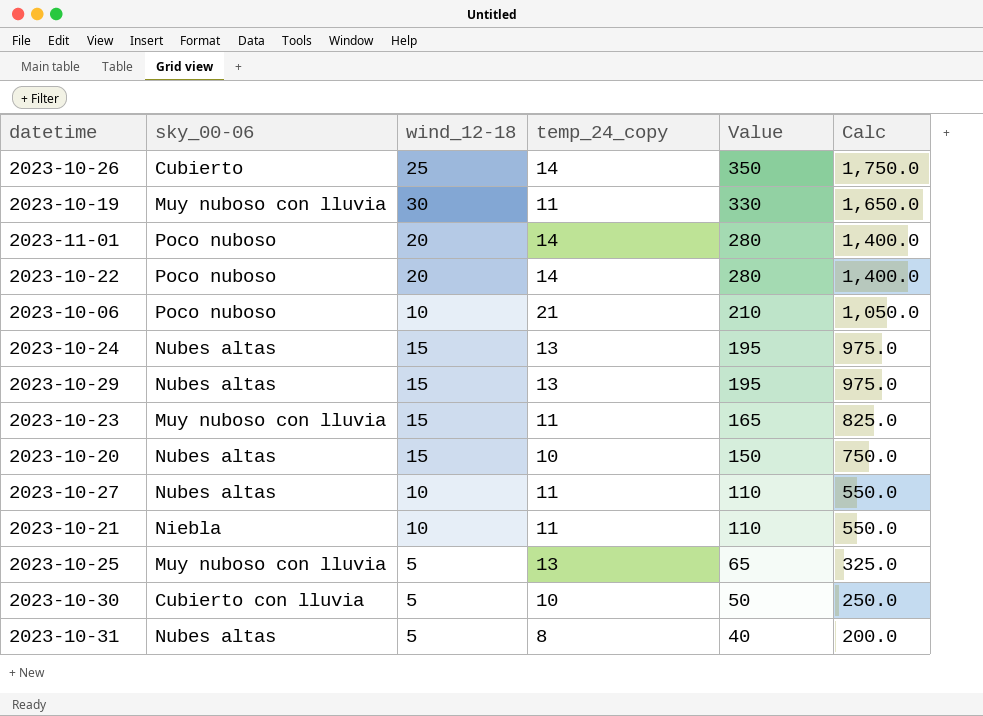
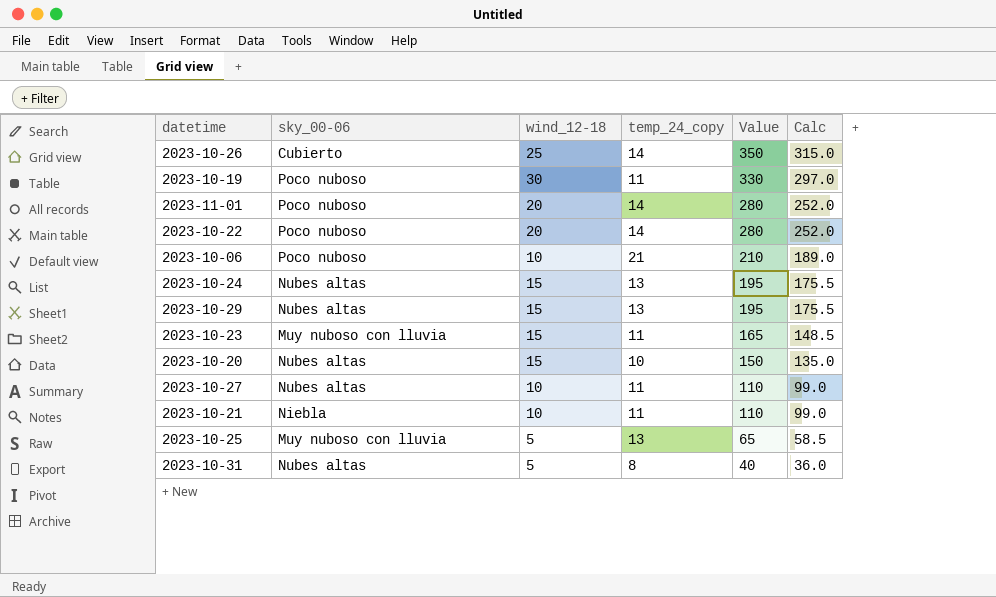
column Calc | formula: [Value] * 5 -> [Value] * 0.9
row 2023-10-30: Cubierto con lluvia | 5 | 10 | 50 | 250.0 -> none
2023-10-19 | sky_00-06: Muy nuboso con lluvia -> Poco nuboso

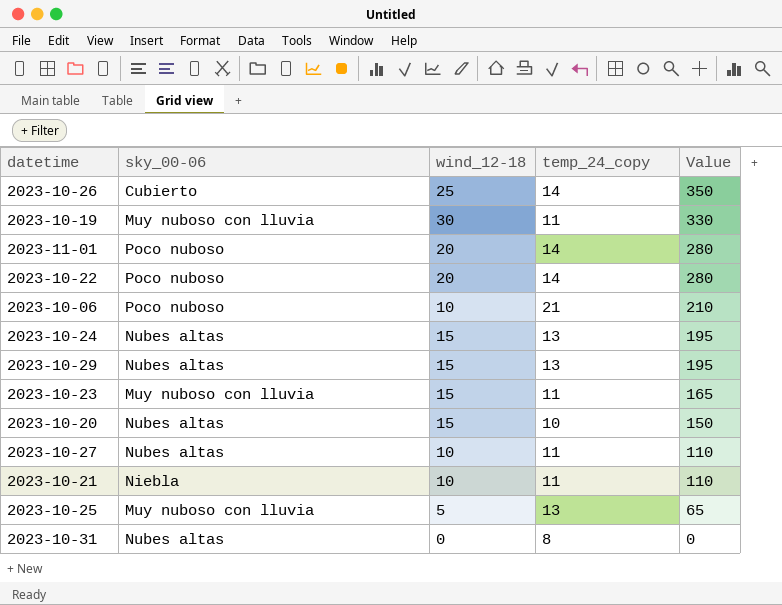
column Calc | formula: [Value] * 0.9 -> none
2023-10-19 | sky_00-06: Poco nuboso -> Muy nuboso con lluvia
2023-10-31 | wind_12-18: 5 -> 0
2023-10-31 | Value: 40 -> 0

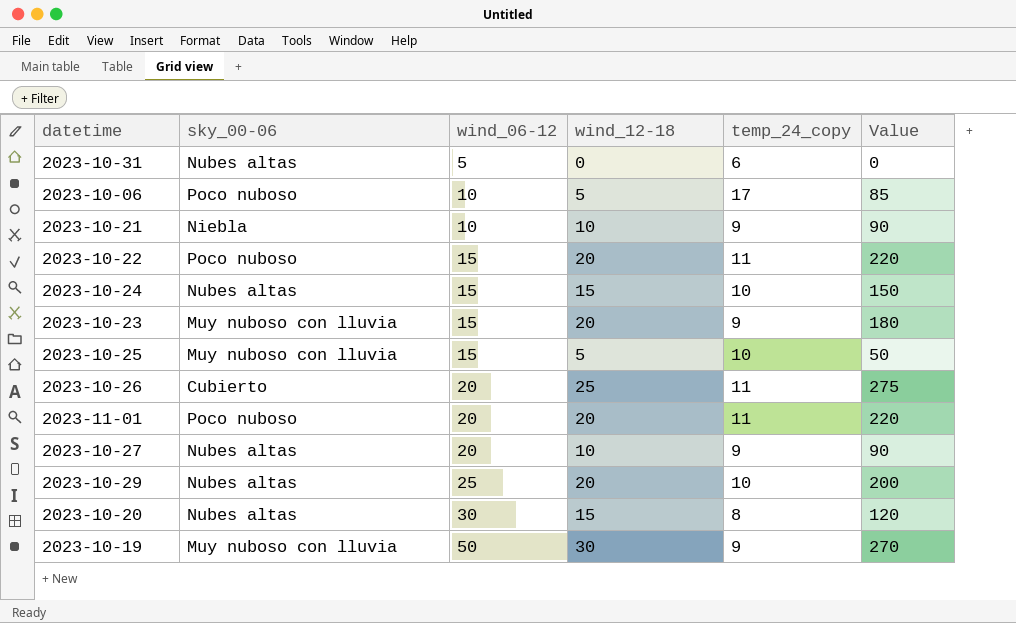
row order: Value descending -> wind_06-12 ascending
column wind_06-12 | position: none -> 3
2023-10-31 | temp_24_copy: 8 -> 6
2023-10-06 | wind_12-18: 10 -> 5
2023-10-06 | temp_24_copy: 21 -> 17
2023-10-06 | Value: 210 -> 85
2023-10-21 | temp_24_copy: 11 -> 9
2023-10-21 | Value: 110 -> 90
2023-10-22 | temp_24_copy: 14 -> 11
2023-10-22 | Value: 280 -> 220
2023-10-24 | temp_24_copy: 13 -> 10
2023-10-24 | Value: 195 -> 150
2023-10-23 | wind_12-18: 15 -> 20
2023-10-23 | temp_24_copy: 11 -> 9
2023-10-23 | Value: 165 -> 180
2023-10-25 | temp_24_copy: 13 -> 10
2023-10-25 | Value: 65 -> 50
2023-10-26 | temp_24_copy: 14 -> 11
2023-10-26 | Value: 350 -> 275
2023-11-01 | temp_24_copy: 14 -> 11
2023-11-01 | Value: 280 -> 220
2023-10-27 | temp_24_copy: 11 -> 9
2023-10-27 | Value: 110 -> 90
2023-10-29 | wind_12-18: 15 -> 20
2023-10-29 | temp_24_copy: 13 -> 10
2023-10-29 | Value: 195 -> 200
2023-10-20 | temp_24_copy: 10 -> 8
2023-10-20 | Value: 150 -> 120
2023-10-19 | temp_24_copy: 11 -> 9
2023-10-19 | Value: 330 -> 270

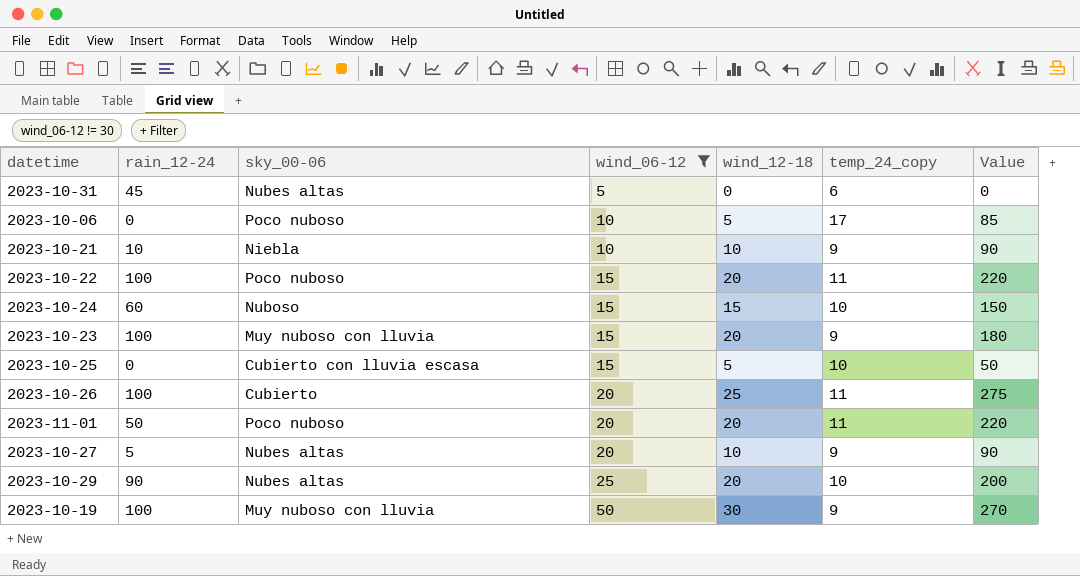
filter: none -> wind_06-12 != 30
column rain_12-24 | position: none -> 2
2023-10-24 | sky_00-06: Nubes altas -> Nuboso
2023-10-25 | sky_00-06: Muy nuboso con lluvia -> Cubierto con lluvia escasa

